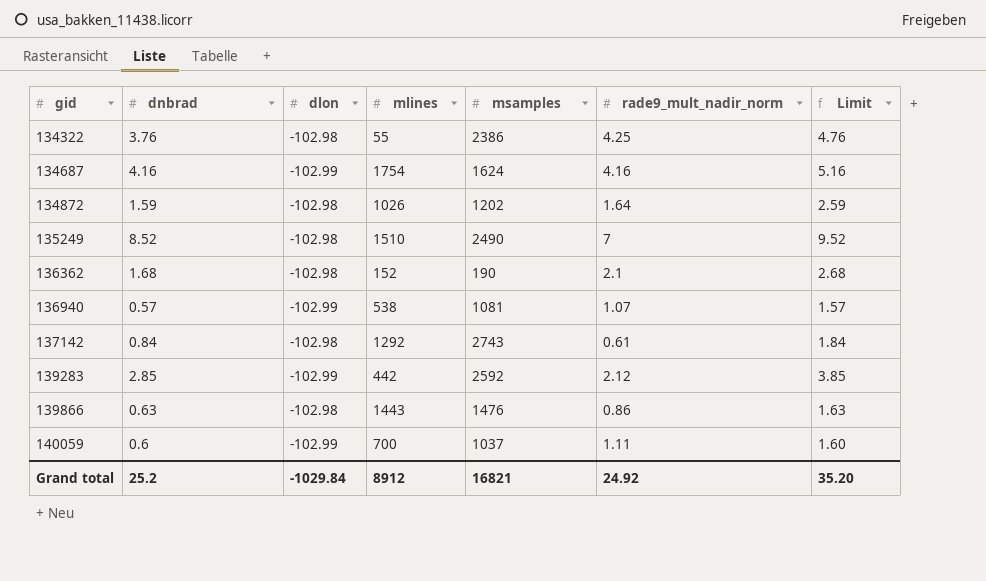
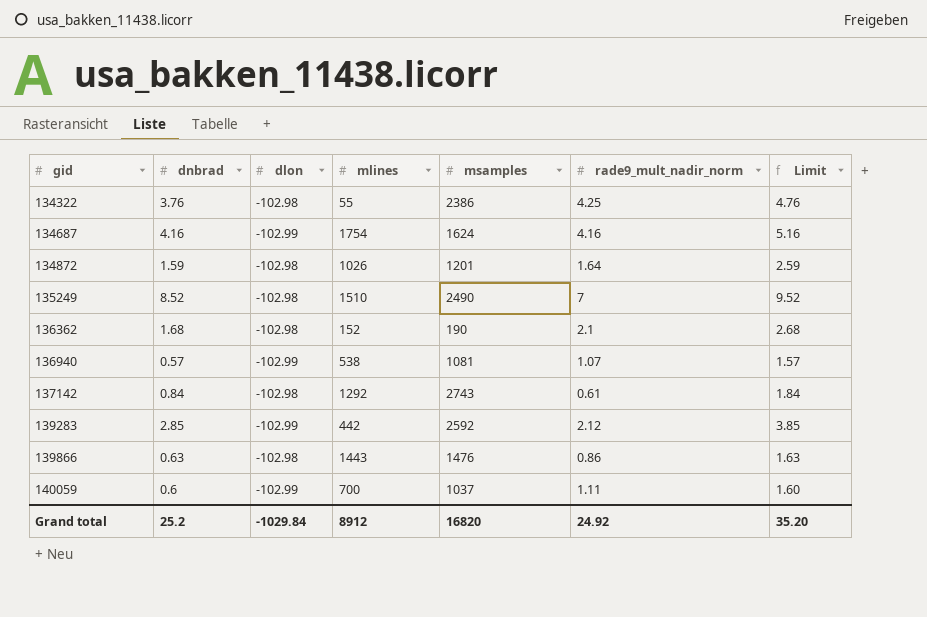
134872 | msamples: 1202 -> 1201
Grand total | msamples: 16821 -> 16820

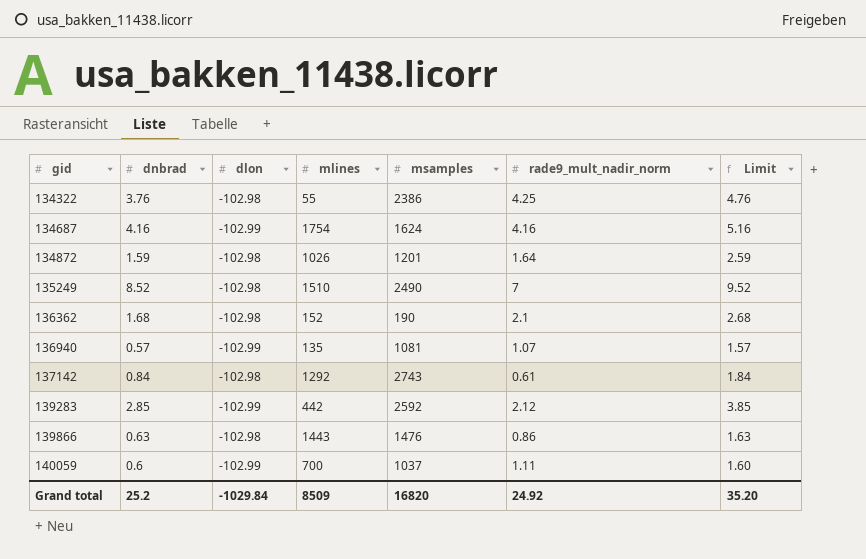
136940 | mlines: 538 -> 135
Grand total | mlines: 8912 -> 8509

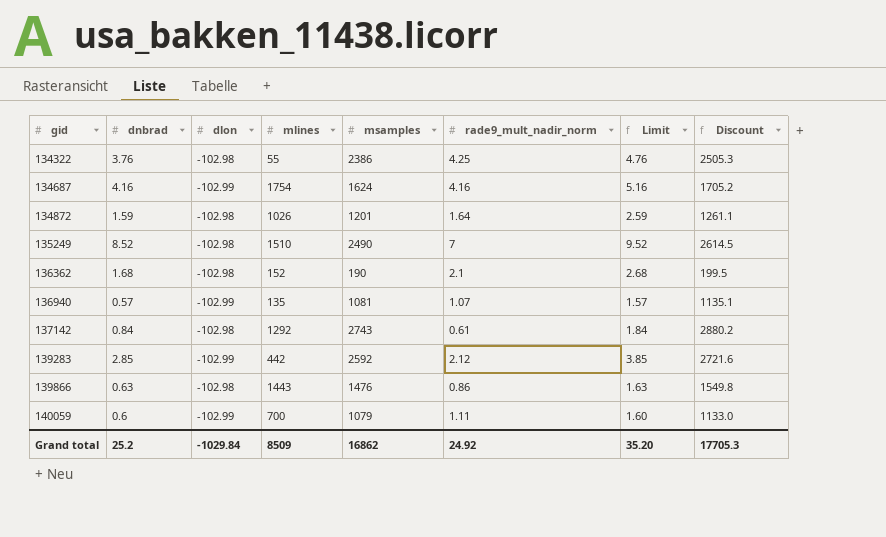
column Discount | formula: none -> [msamples] * 1.05
140059 | msamples: 1037 -> 1079
Grand total | msamples: 16820 -> 16862

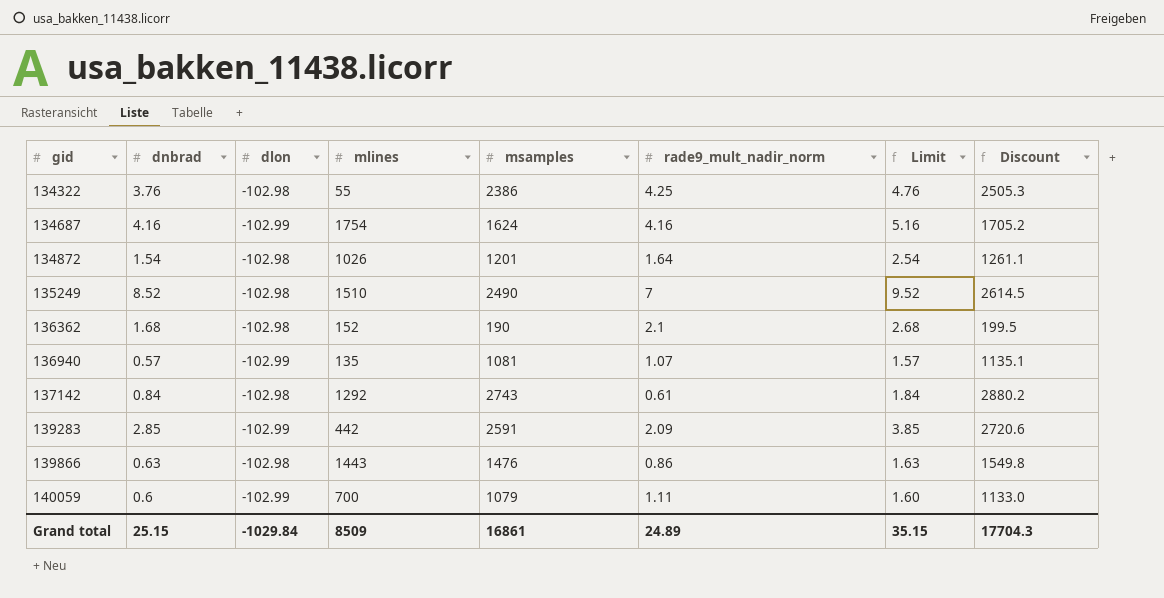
134872 | dnbrad: 1.59 -> 1.54
134872 | Limit: 2.59 -> 2.54
139283 | msamples: 2592 -> 2591
139283 | rade9_mult_nadir_norm: 2.12 -> 2.09
139283 | Discount: 2721.6 -> 2720.6
Grand total | dnbrad: 25.2 -> 25.15
Grand total | msamples: 16862 -> 16861
Grand total | rade9_mult_nadir_norm: 24.92 -> 24.89
Grand total | Limit: 35.20 -> 35.15
Grand total | Discount: 17705.3 -> 17704.3

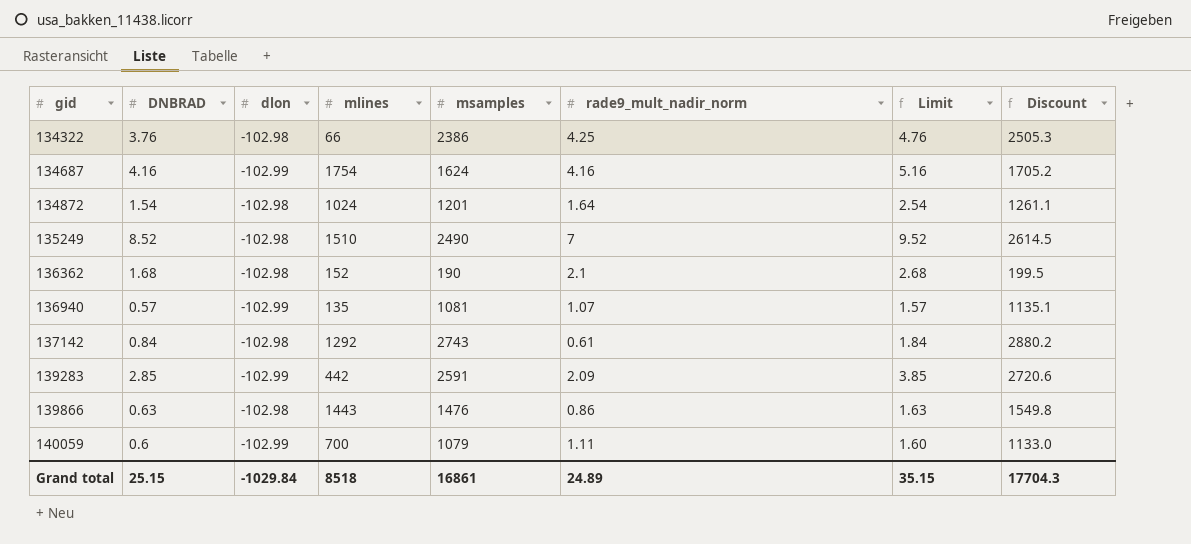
column name: dnbrad -> DNBRAD
134322 | mlines: 55 -> 66
134872 | mlines: 1026 -> 1024
Grand total | mlines: 8509 -> 8518

